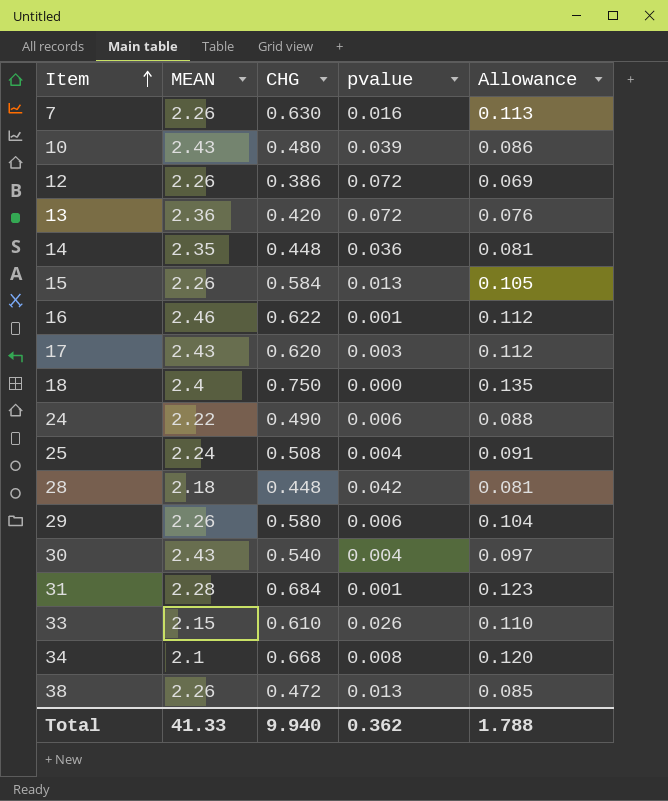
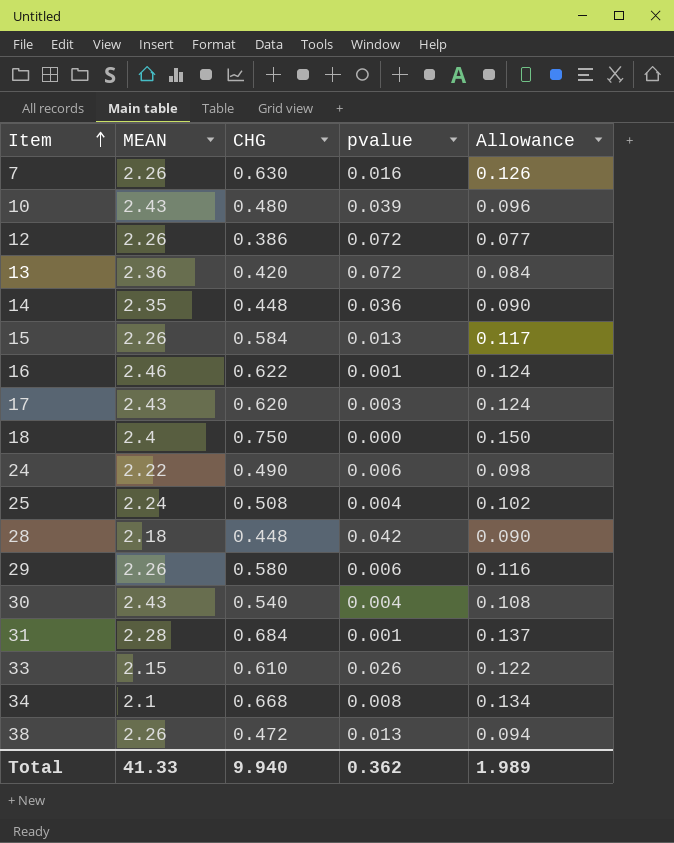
column Allowance | formula: [CHG] * 0.18 -> [CHG] * 0.2
Total | Allowance: 1.788 -> 1.989

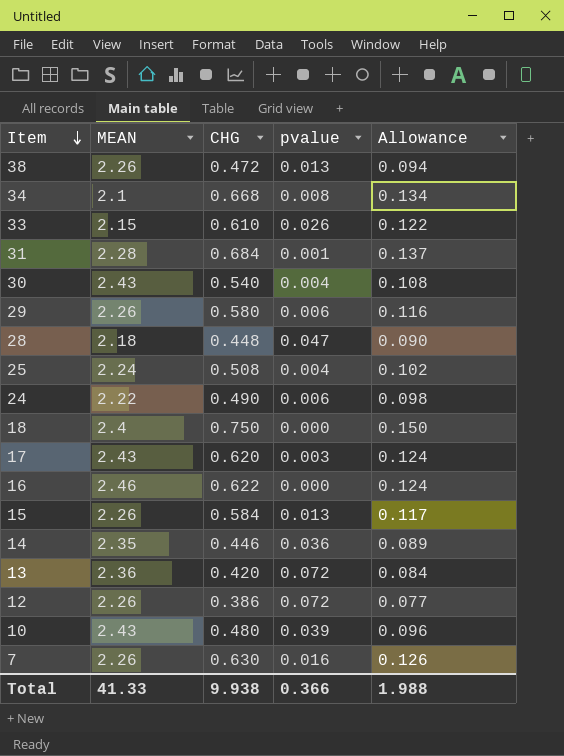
row order: Item ascending -> Item descending
28 | pvalue: 0.042 -> 0.047
16 | pvalue: 0.001 -> 0.000
14 | CHG: 0.448 -> 0.446
14 | Allowance: 0.090 -> 0.089
Total | CHG: 9.940 -> 9.938
Total | pvalue: 0.362 -> 0.366
Total | Allowance: 1.989 -> 1.988

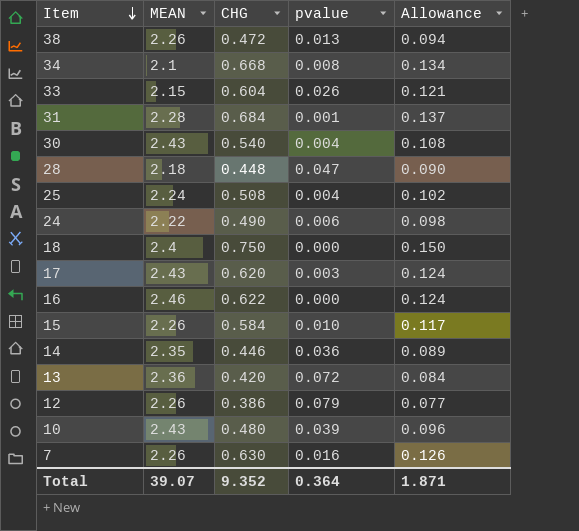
row 29: 2.26 | 0.580 | 0.006 | 0.116 -> none
33 | CHG: 0.610 -> 0.604
33 | Allowance: 0.122 -> 0.121
15 | pvalue: 0.013 -> 0.010
12 | pvalue: 0.072 -> 0.079
Total | MEAN: 41.33 -> 39.07
Total | CHG: 9.938 -> 9.352
Total | pvalue: 0.366 -> 0.364
Total | Allowance: 1.988 -> 1.871

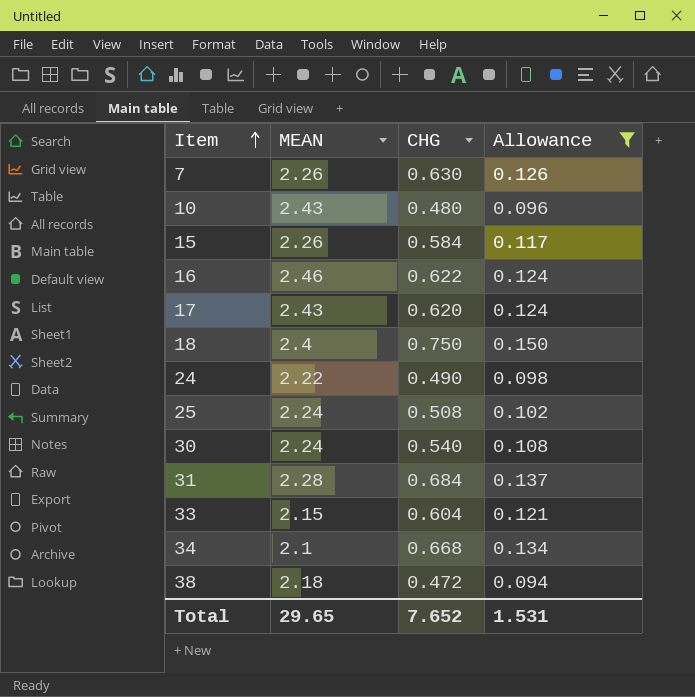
filter: none -> Allowance >= 0.094
row order: Item descending -> Item ascending
column pvalue | position: 4 -> none
30 | MEAN: 2.43 -> 2.24
38 | MEAN: 2.26 -> 2.18
Total | MEAN: 39.07 -> 29.65
Total | CHG: 9.352 -> 7.652
Total | Allowance: 1.871 -> 1.531

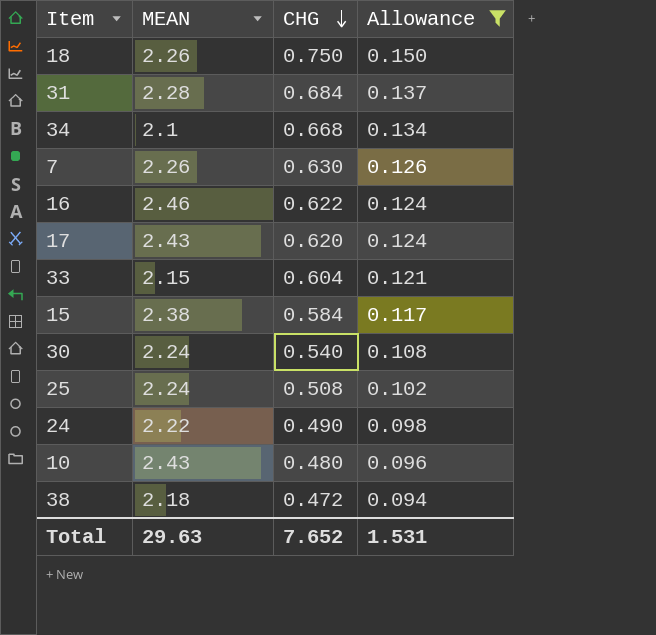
row order: Item ascending -> CHG descending
18 | MEAN: 2.4 -> 2.26
15 | MEAN: 2.26 -> 2.38
Total | MEAN: 29.65 -> 29.63

